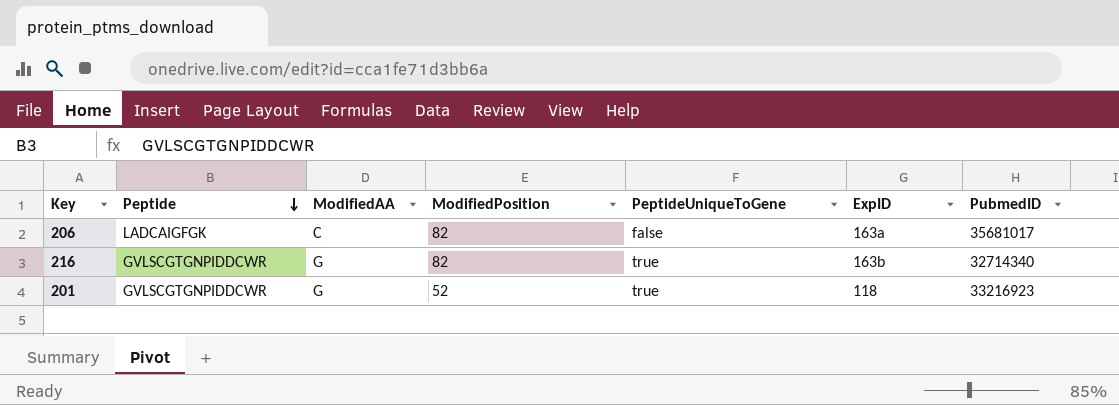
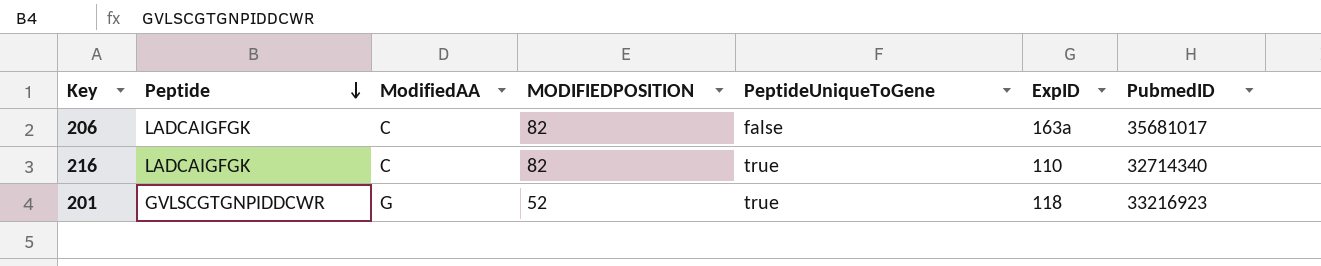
column name: ModifiedPosition -> MODIFIEDPOSITION
216 | Peptide: GVLSCGTGNPIDDCWR -> LADCAIGFGK
216 | ModifiedAA: G -> C
216 | ExpID: 163b -> 110

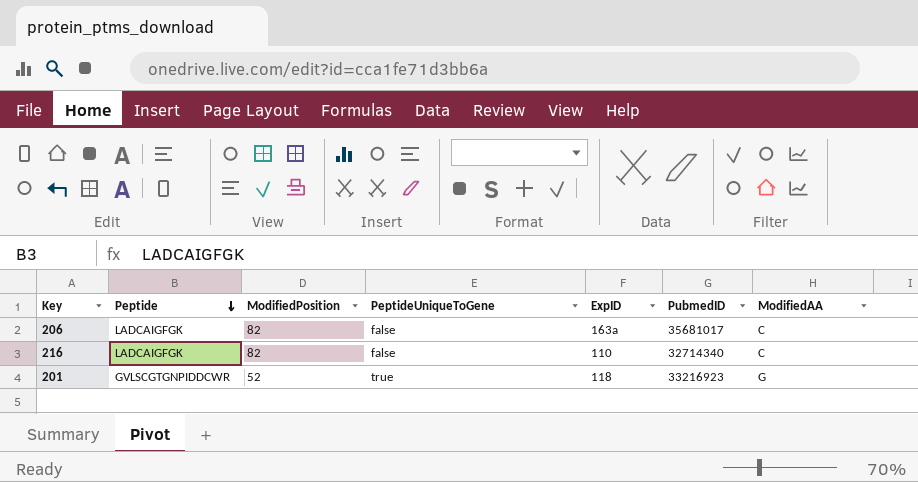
column name: MODIFIEDPOSITION -> ModifiedPosition
column ModifiedAA | position: 3 -> 7
216 | PeptideUniqueToGene: true -> false

